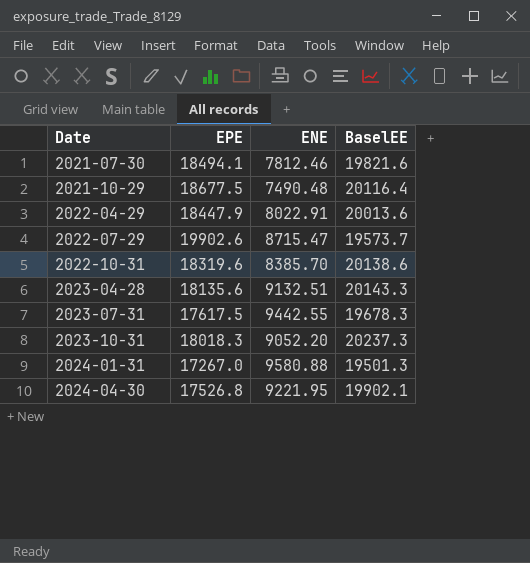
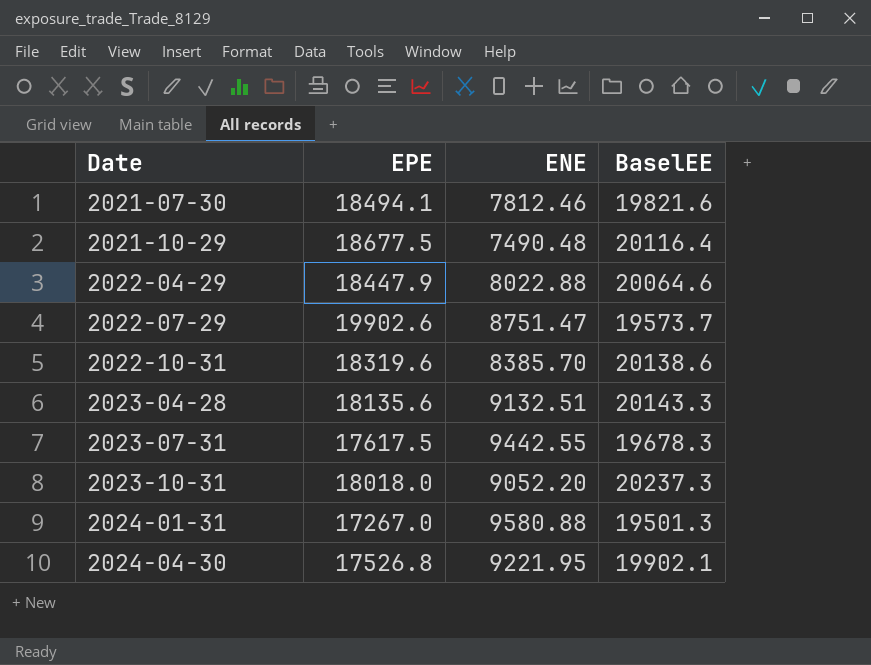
2022-04-29 | ENE: 8022.91 -> 8022.88
2022-04-29 | BaselEE: 20013.6 -> 20064.6
2022-07-29 | ENE: 8715.47 -> 8751.47
2023-10-31 | EPE: 18018.3 -> 18018.0

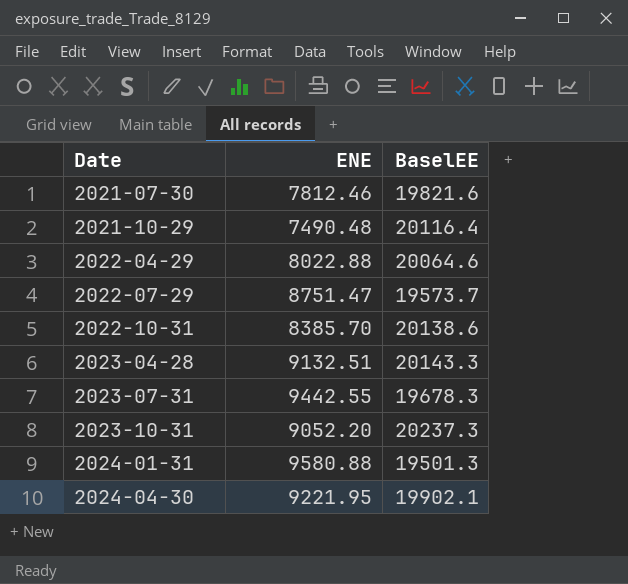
column EPE | position: 2 -> none

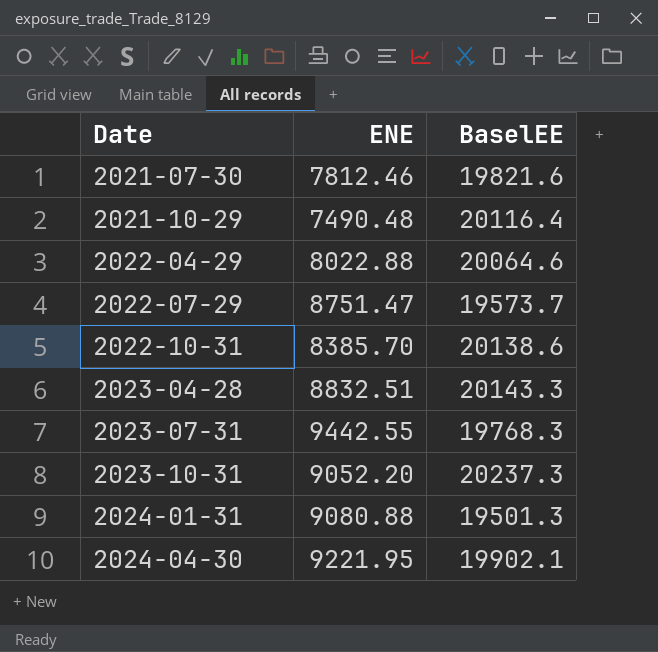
2023-04-28 | ENE: 9132.51 -> 8832.51
2023-07-31 | BaselEE: 19678.3 -> 19768.3
2024-01-31 | ENE: 9580.88 -> 9080.88

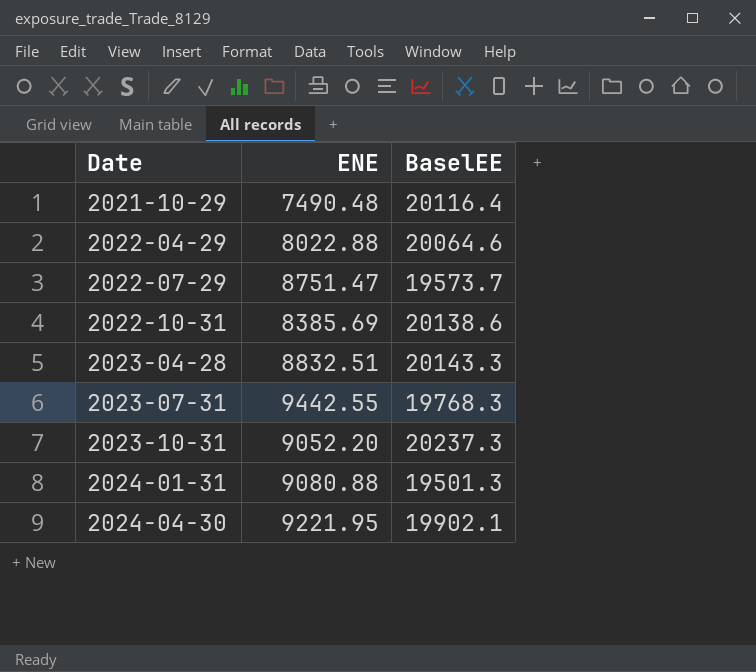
row 2021-07-30: 7812.46 | 19821.6 -> none
2022-10-31 | ENE: 8385.70 -> 8385.69

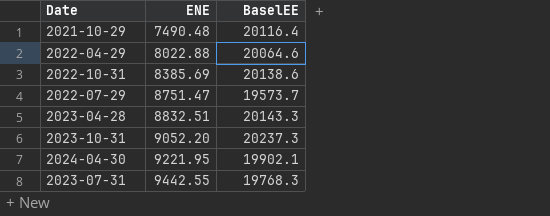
row order: Date ascending -> ENE ascending
row 2024-01-31: 9080.88 | 19501.3 -> none

